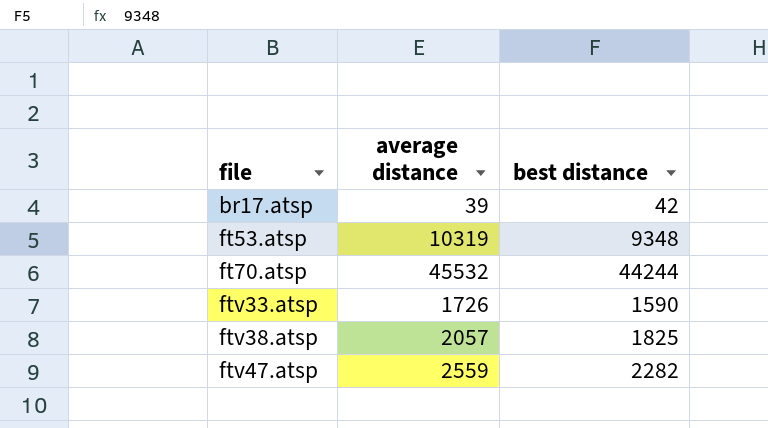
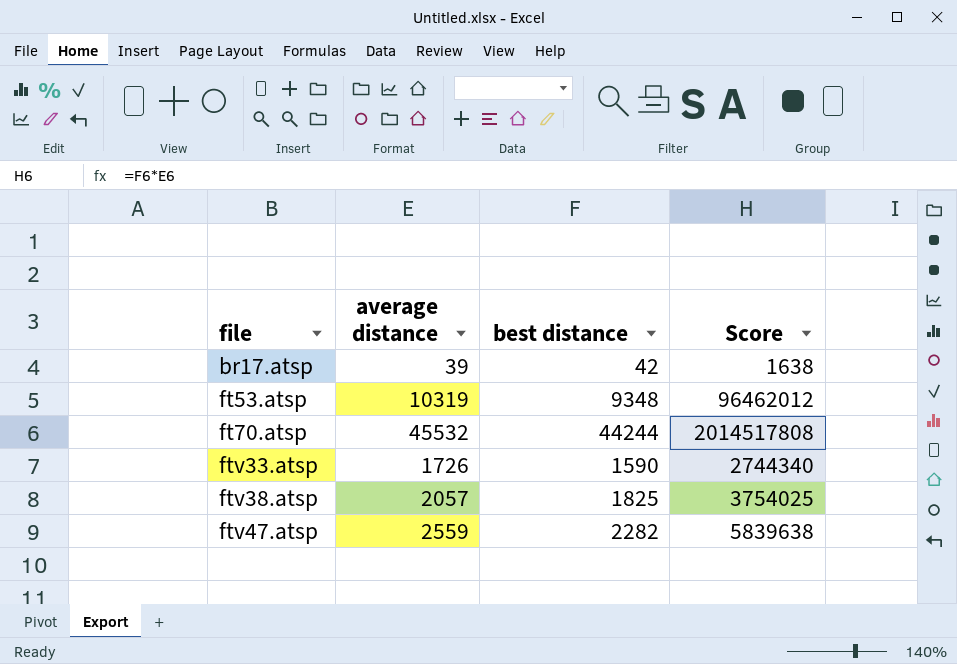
column Score | formula: none -> [average distance] * [best distance]

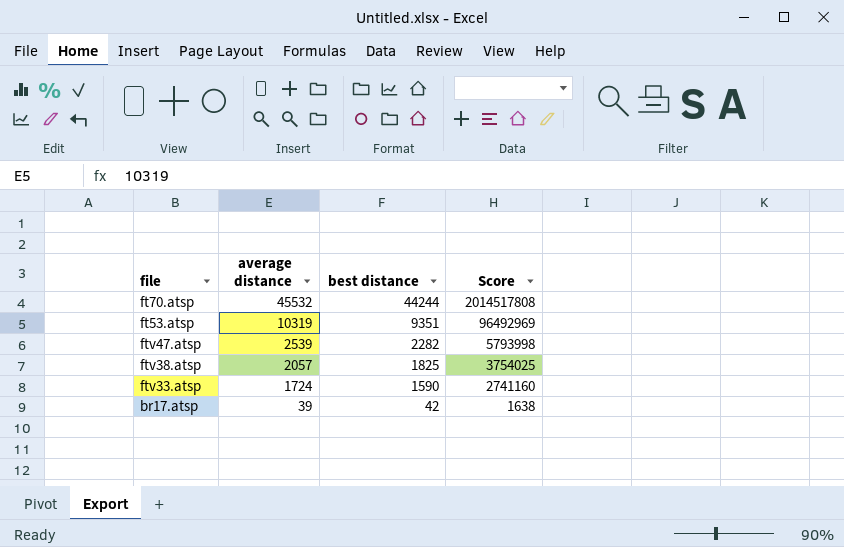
row order: file ascending -> average distance descending
ft53.atsp | best distance: 9348 -> 9351
ft53.atsp | Score: 96462012 -> 96492969
ftv47.atsp | average distance: 2559 -> 2539
ftv47.atsp | Score: 5839638 -> 5793998
ftv33.atsp | average distance: 1726 -> 1724
ftv33.atsp | Score: 2744340 -> 2741160

